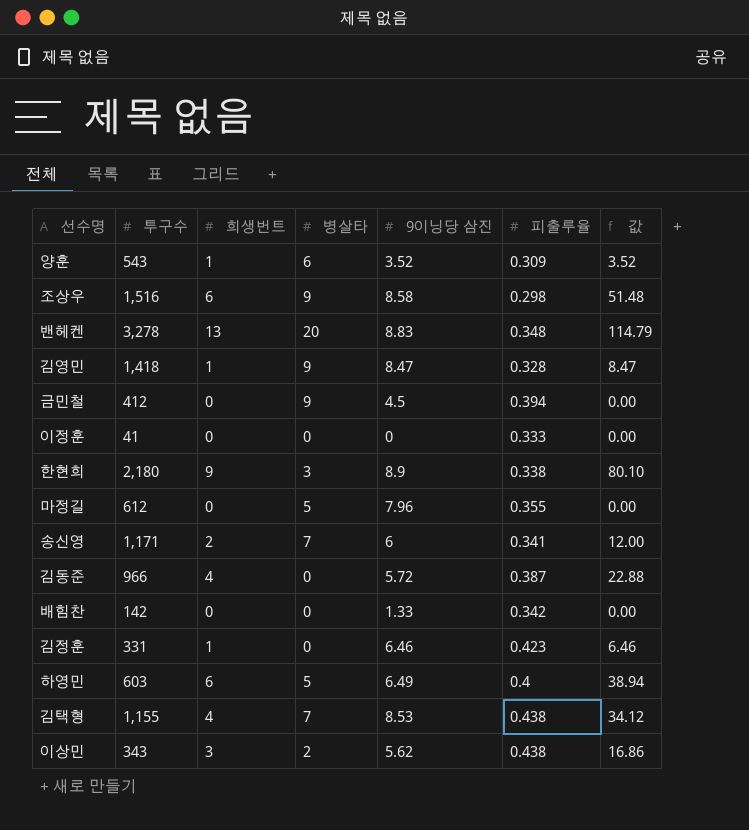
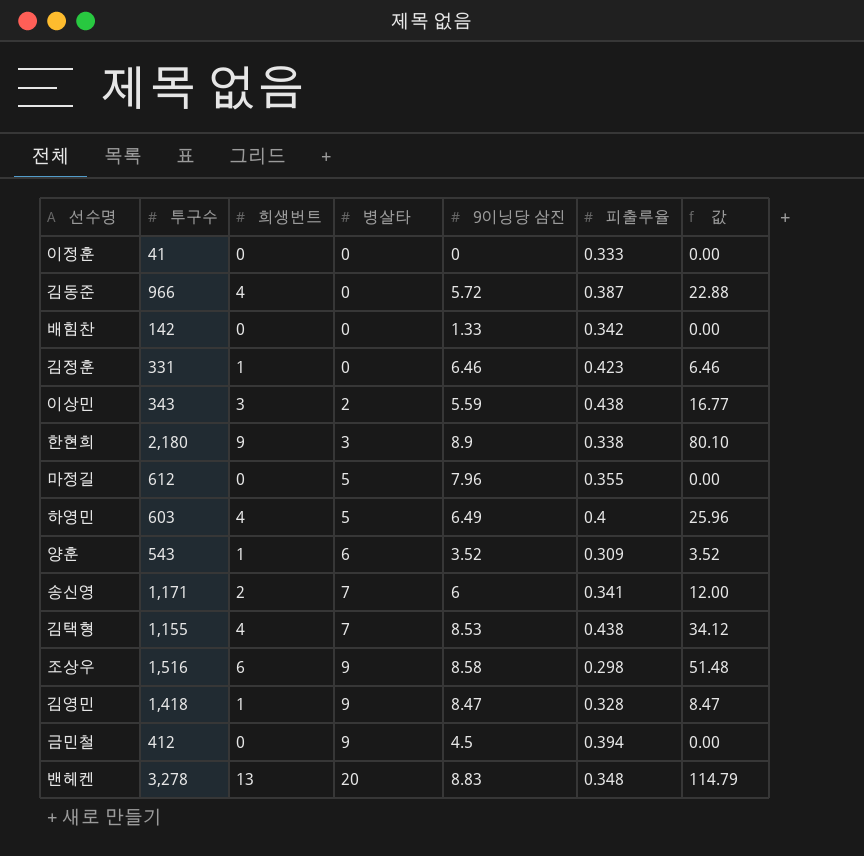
row order: none -> 병살타 ascending
이상민 | 9이닝당 삼진: 5.62 -> 5.59
이상민 | 값: 16.86 -> 16.77
하영민 | 희생번트: 6 -> 4
하영민 | 값: 38.94 -> 25.96

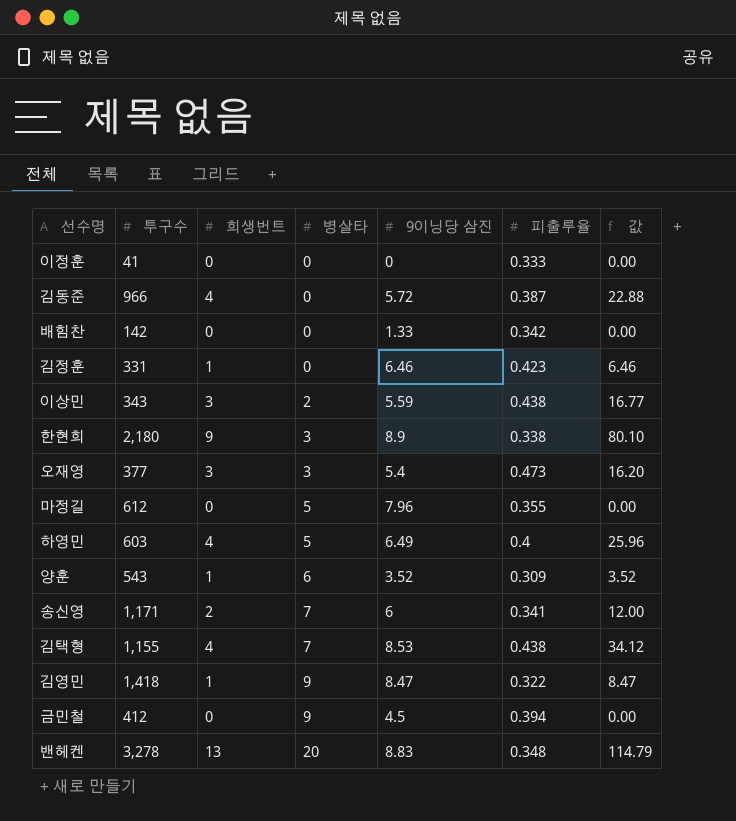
row 조상우: 1,516 | 6 | 9 | 8.58 | 0.298 | 51.48 -> none
row 오재영: none -> 377 | 3 | 3 | 5.4 | 0.473 | 16.20
김영민 | 피출루율: 0.328 -> 0.322

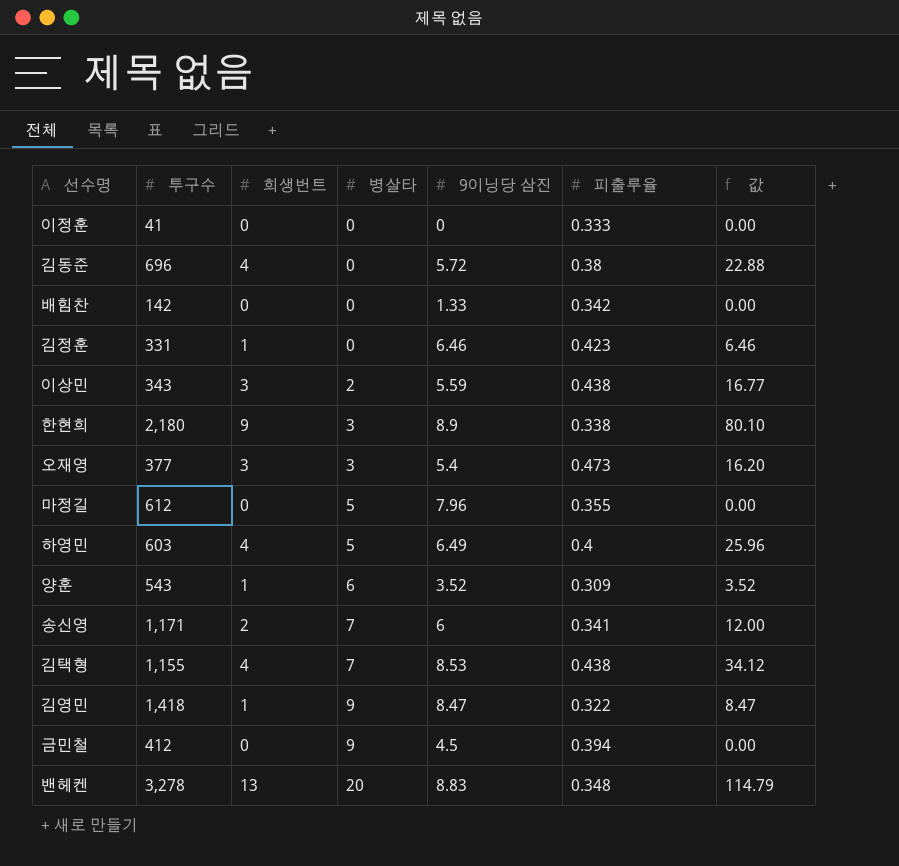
김동준 | 투구수: 966 -> 696
김동준 | 피출루율: 0.387 -> 0.38

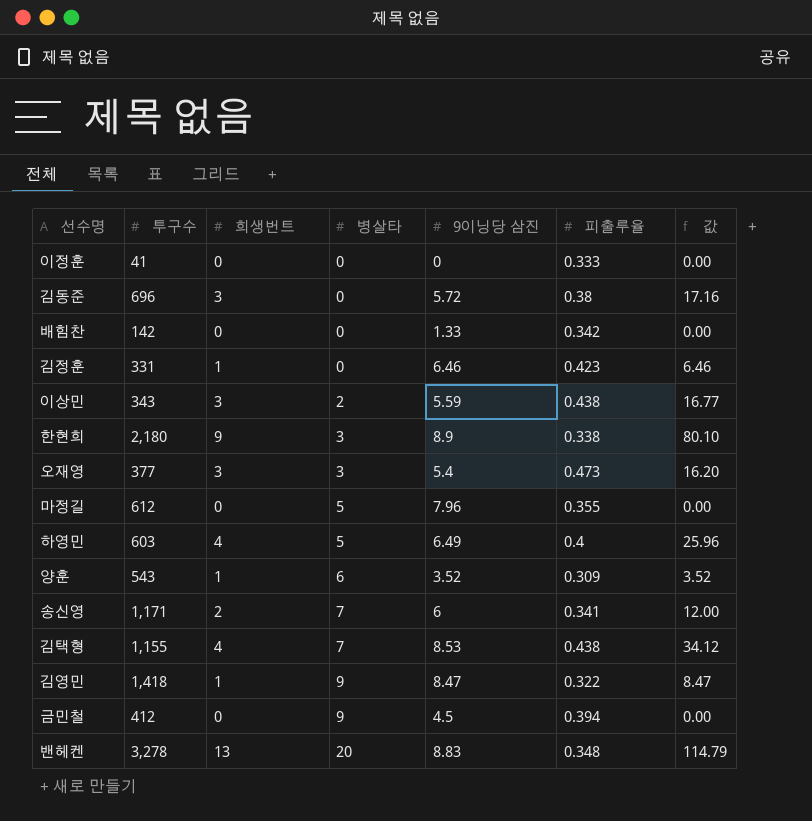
김동준 | 희생번트: 4 -> 3
김동준 | 값: 22.88 -> 17.16

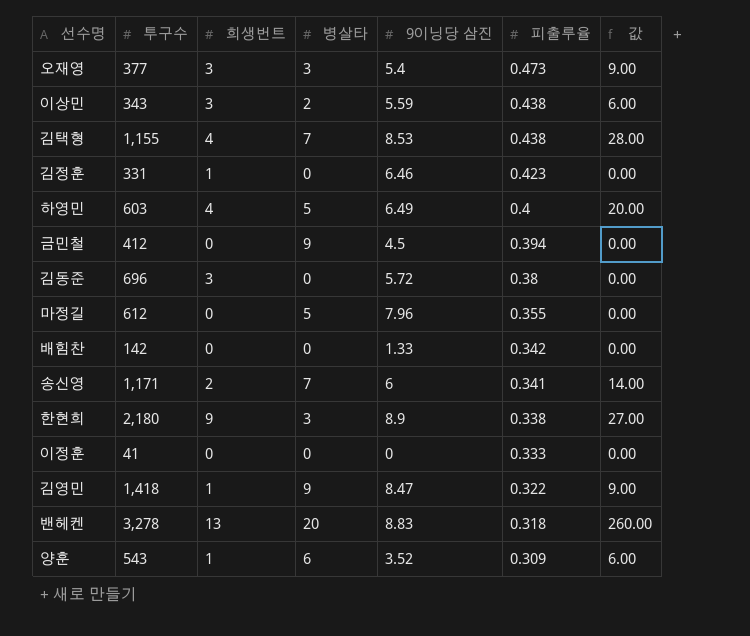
row order: 병살타 ascending -> 피출루율 descending
column 값 | formula: [희생번트] * [9이닝당 삼진] -> [희생번트] * [병살타]
밴헤켄 | 피출루율: 0.348 -> 0.318

